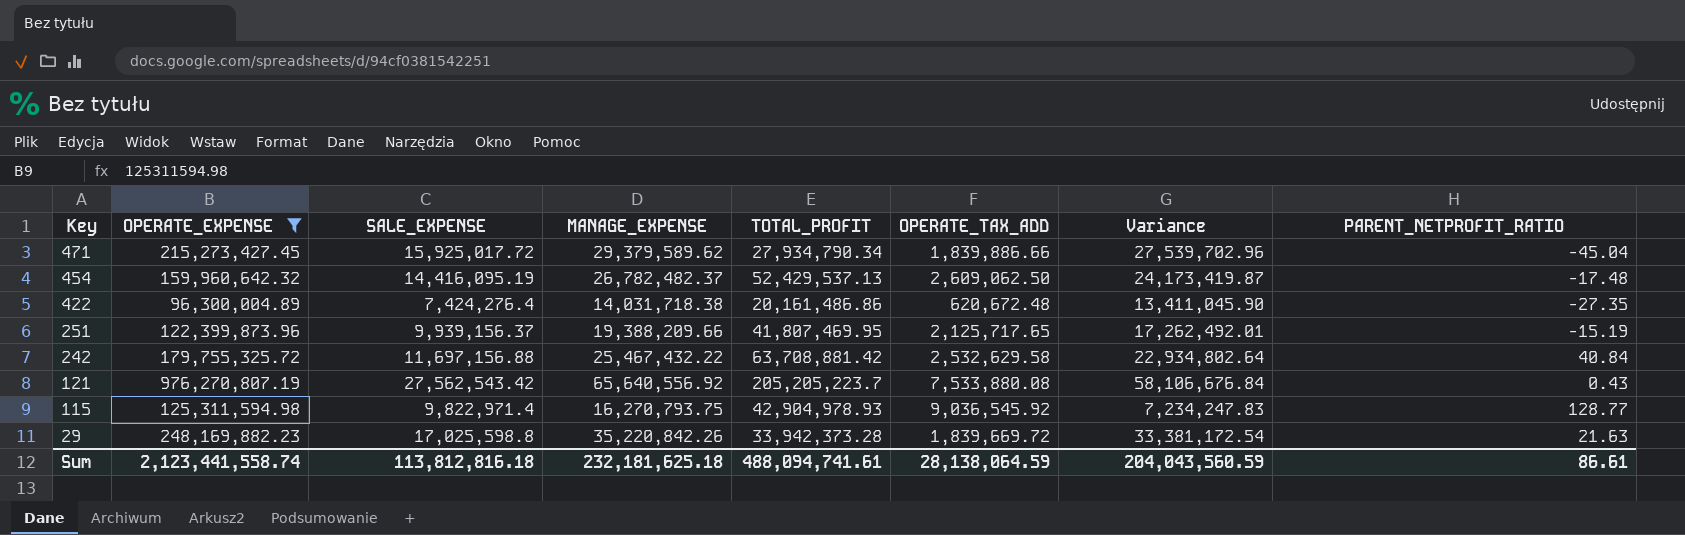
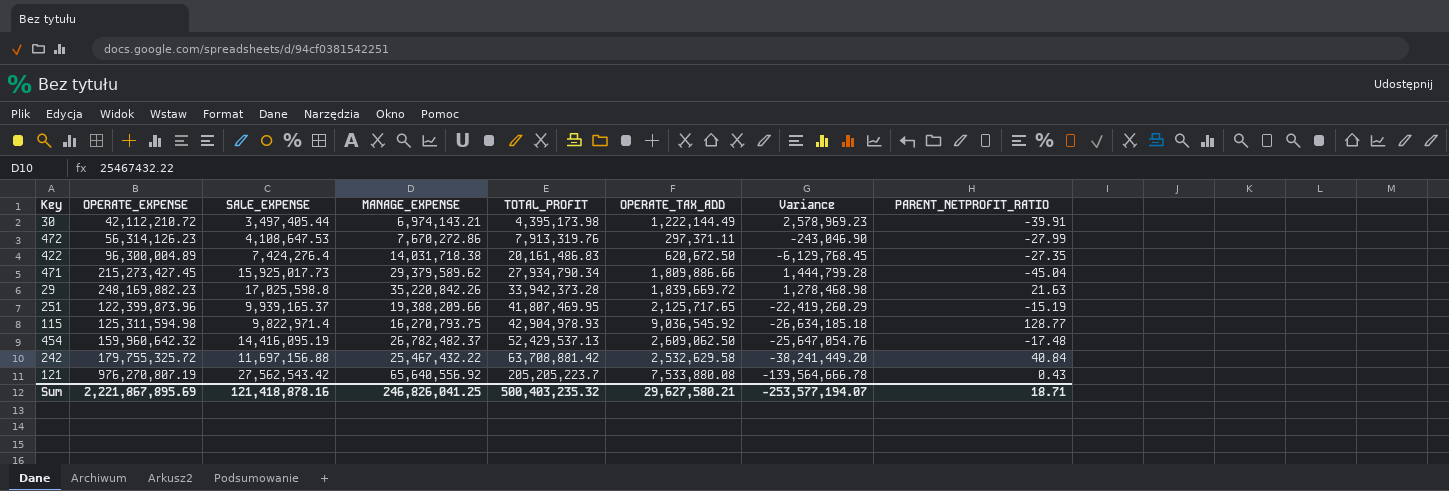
filter: OPERATE_EXPENSE >= 96,300,004.89 -> none
row order: Key descending -> TOTAL_PROFIT ascending
column Variance | formula: [MANAGE_EXPENSE] - [OPERATE_TAX_ADD] -> [MANAGE_EXPENSE] - [TOTAL_PROFIT]
422 | TOTAL_PROFIT: 20,161,486.86 -> 20,161,486.83
422 | OPERATE_TAX_ADD: 620,672.48 -> 620,672.50
471 | SALE_EXPENSE: 15,925,017.72 -> 15,925,017.73
471 | OPERATE_TAX_ADD: 1,839,886.66 -> 1,809,886.66
251 | SALE_EXPENSE: 9,939,156.37 -> 9,939,165.37
Sum | OPERATE_EXPENSE: 2,123,441,558.74 -> 2,221,867,895.69
Sum | SALE_EXPENSE: 113,812,816.18 -> 121,418,878.16
Sum | MANAGE_EXPENSE: 232,181,625.18 -> 246,826,041.25
Sum | TOTAL_PROFIT: 488,094,741.61 -> 500,403,235.32
Sum | OPERATE_TAX_ADD: 28,138,064.59 -> 29,627,580.21
Sum | Variance: 204,043,560.59 -> -253,577,194.07
Sum | PARENT_NETPROFIT_RATIO: 86.61 -> 18.71

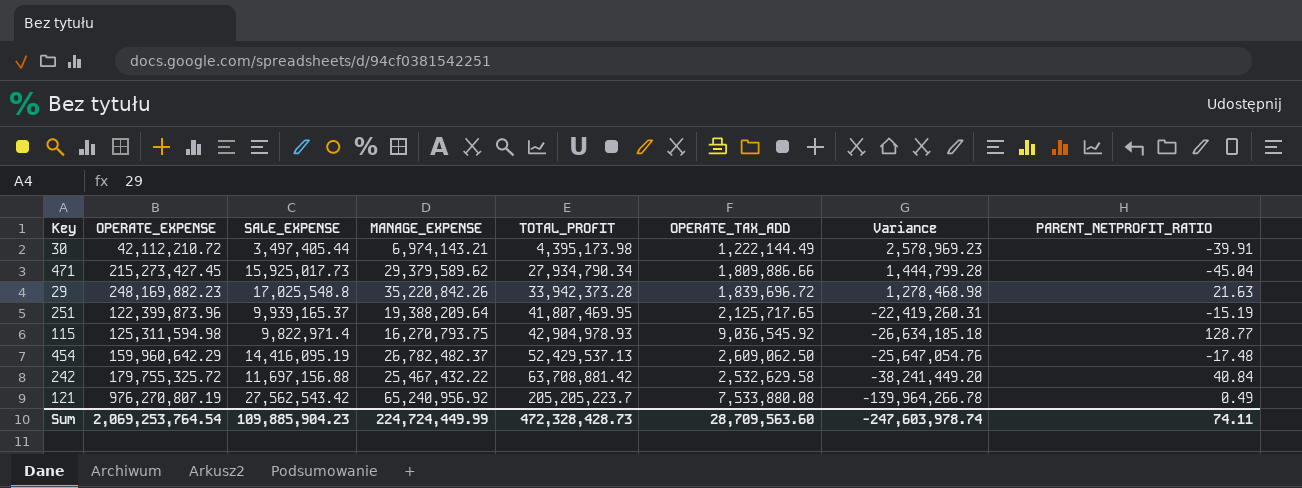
row 472: 56,314,126.23 | 4,108,647.53 | 7,670,272.86 | 7,913,319.76 | 297,371.11 | -243,046.90 | -27.99 -> none
row 422: 96,300,004.89 | 7,424,276.4 | 14,031,718.38 | 20,161,486.83 | 620,672.50 | -6,129,768.45 | -27.35 -> none
29 | SALE_EXPENSE: 17,025,598.8 -> 17,025,548.8
29 | OPERATE_TAX_ADD: 1,839,669.72 -> 1,839,696.72
251 | MANAGE_EXPENSE: 19,388,209.66 -> 19,388,209.64
251 | Variance: -22,419,260.29 -> -22,419,260.31
454 | OPERATE_EXPENSE: 159,960,642.32 -> 159,960,642.29
121 | MANAGE_EXPENSE: 65,640,556.92 -> 65,240,956.92
121 | Variance: -139,564,666.78 -> -139,964,266.78
121 | PARENT_NETPROFIT_RATIO: 0.43 -> 0.49
Sum | OPERATE_EXPENSE: 2,221,867,895.69 -> 2,069,253,764.54
Sum | SALE_EXPENSE: 121,418,878.16 -> 109,885,904.23
Sum | MANAGE_EXPENSE: 246,826,041.25 -> 224,724,449.99
Sum | TOTAL_PROFIT: 500,403,235.32 -> 472,328,428.73
Sum | OPERATE_TAX_ADD: 29,627,580.21 -> 28,709,563.60
Sum | Variance: -253,577,194.07 -> -247,603,978.74
Sum | PARENT_NETPROFIT_RATIO: 18.71 -> 74.11

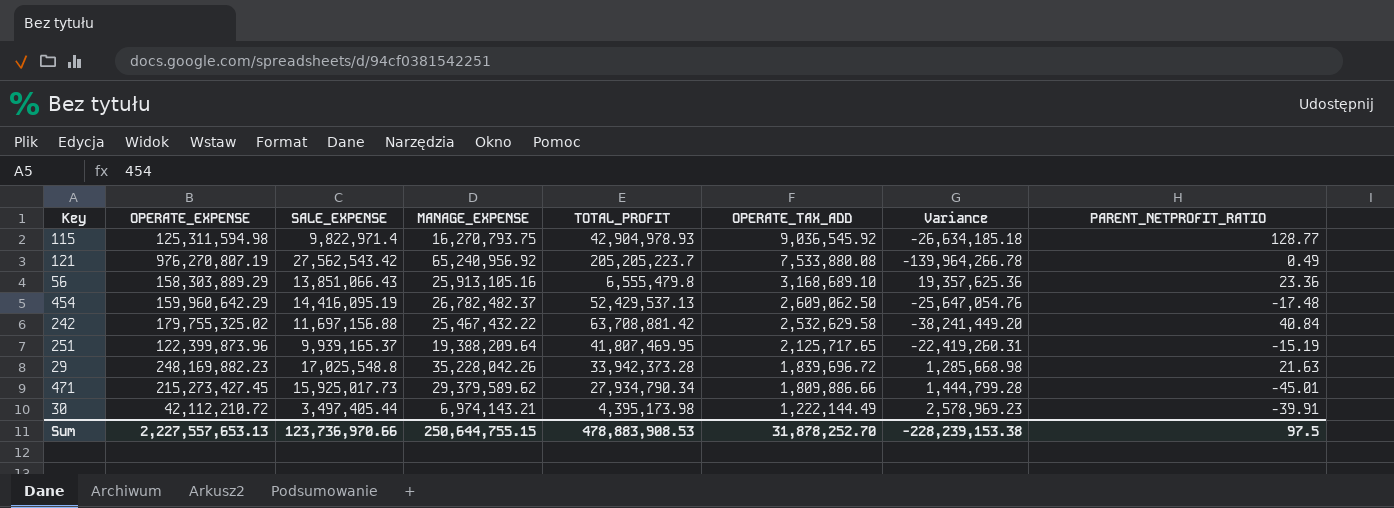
row order: TOTAL_PROFIT ascending -> OPERATE_TAX_ADD descending
row 56: none -> 158,303,889.29 | 13,851,066.43 | 25,913,105.16 | 6,555,479.8 | 3,168,689.10 | 19,357,625.36 | 23.36
242 | OPERATE_EXPENSE: 179,755,325.72 -> 179,755,325.02
29 | MANAGE_EXPENSE: 35,220,842.26 -> 35,228,042.26
29 | Variance: 1,278,468.98 -> 1,285,668.98
471 | PARENT_NETPROFIT_RATIO: -45.04 -> -45.01
Sum | OPERATE_EXPENSE: 2,069,253,764.54 -> 2,227,557,653.13
Sum | SALE_EXPENSE: 109,885,904.23 -> 123,736,970.66
Sum | MANAGE_EXPENSE: 224,724,449.99 -> 250,644,755.15
Sum | TOTAL_PROFIT: 472,328,428.73 -> 478,883,908.53
Sum | OPERATE_TAX_ADD: 28,709,563.60 -> 31,878,252.70
Sum | Variance: -247,603,978.74 -> -228,239,153.38
Sum | PARENT_NETPROFIT_RATIO: 74.11 -> 97.5

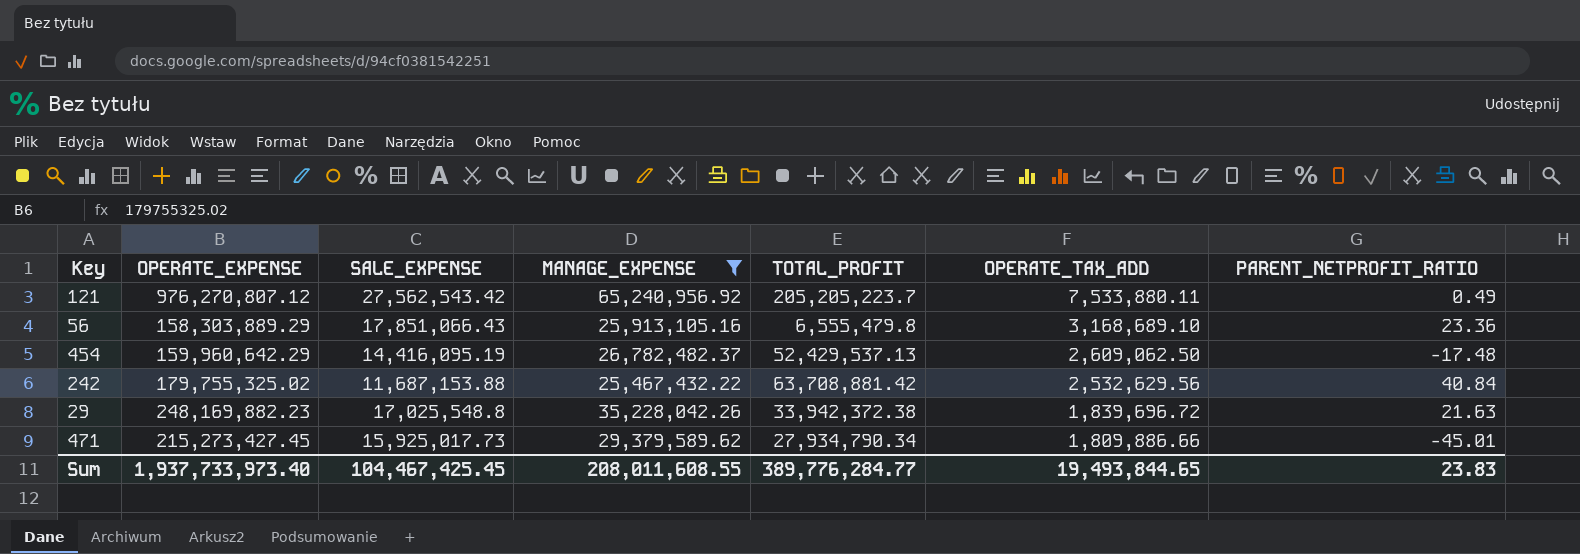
filter: none -> MANAGE_EXPENSE >= 25,467,432.22
column Variance | formula: [MANAGE_EXPENSE] - [TOTAL_PROFIT] -> none
121 | OPERATE_EXPENSE: 976,270,807.19 -> 976,270,807.12
121 | OPERATE_TAX_ADD: 7,533,880.08 -> 7,533,880.11
56 | SALE_EXPENSE: 13,851,066.43 -> 17,851,066.43
242 | SALE_EXPENSE: 11,697,156.88 -> 11,687,153.88
242 | OPERATE_TAX_ADD: 2,532,629.58 -> 2,532,629.56
29 | TOTAL_PROFIT: 33,942,373.28 -> 33,942,372.38
Sum | OPERATE_EXPENSE: 2,227,557,653.13 -> 1,937,733,973.40
Sum | SALE_EXPENSE: 123,736,970.66 -> 104,467,425.45
Sum | MANAGE_EXPENSE: 250,644,755.15 -> 208,011,608.55
Sum | TOTAL_PROFIT: 478,883,908.53 -> 389,776,284.77
Sum | OPERATE_TAX_ADD: 31,878,252.70 -> 19,493,844.65
Sum | PARENT_NETPROFIT_RATIO: 97.5 -> 23.83

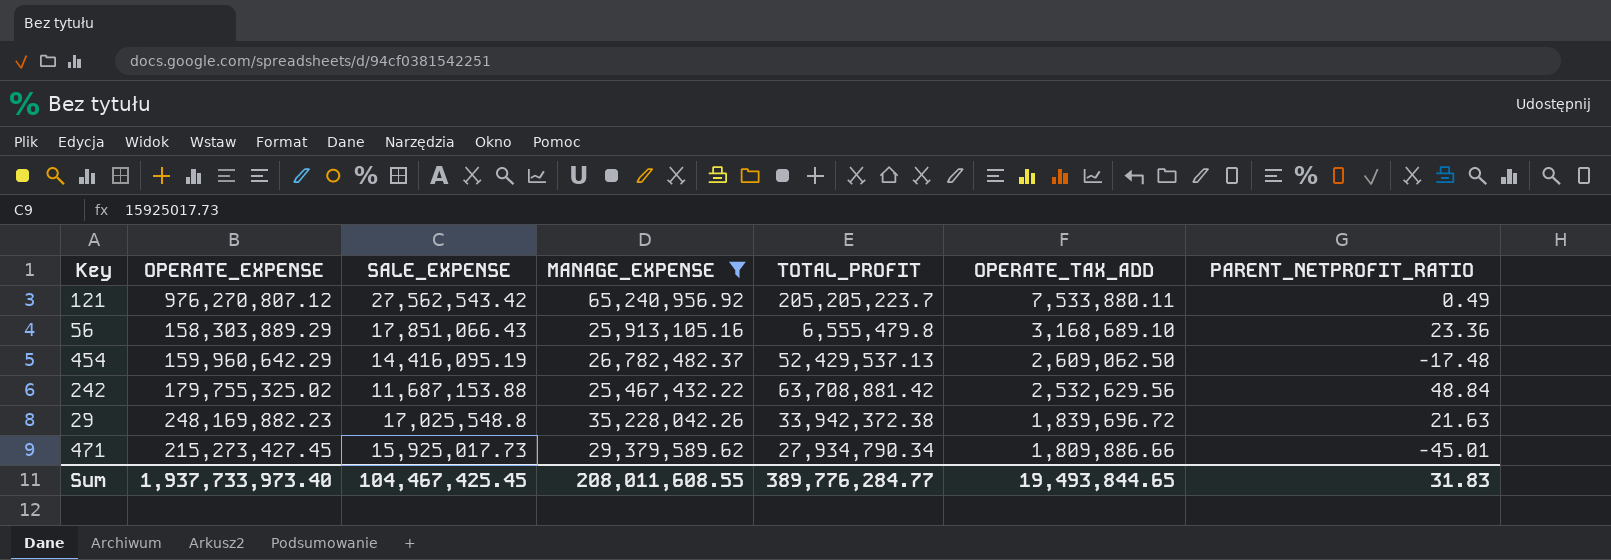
242 | PARENT_NETPROFIT_RATIO: 40.84 -> 48.84
Sum | PARENT_NETPROFIT_RATIO: 23.83 -> 31.83

